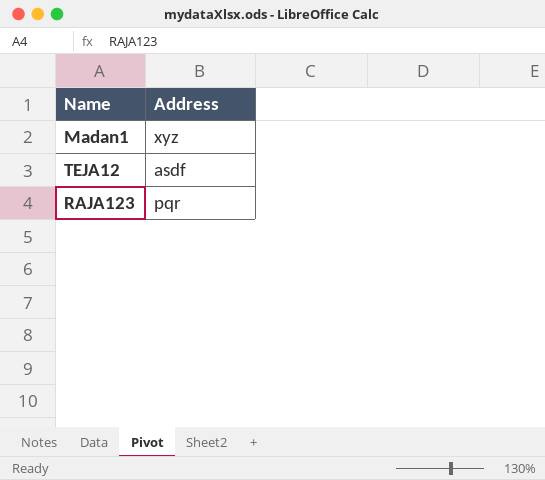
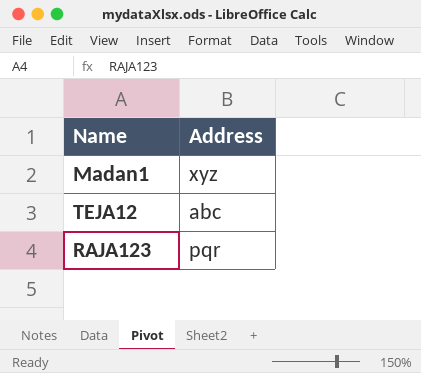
TEJA12 | Address: asdf -> abc

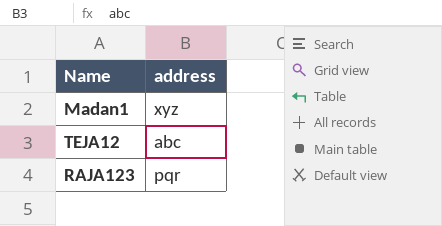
column name: Address -> address

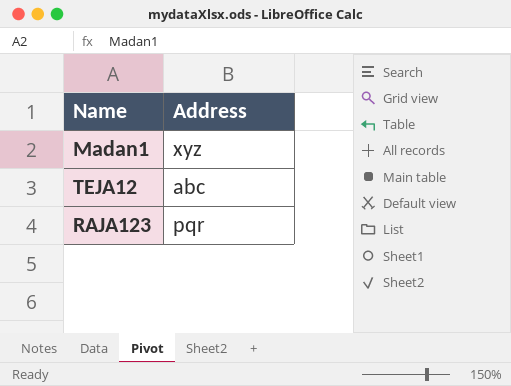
column name: address -> Address

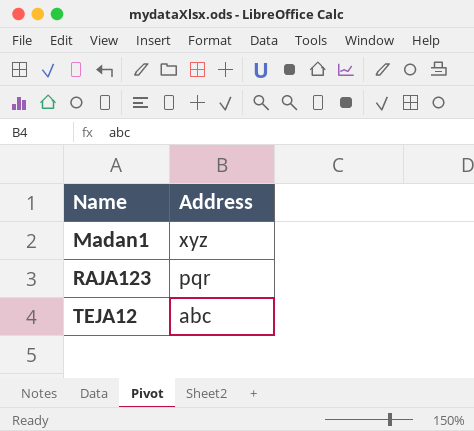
row order: none -> Name ascending

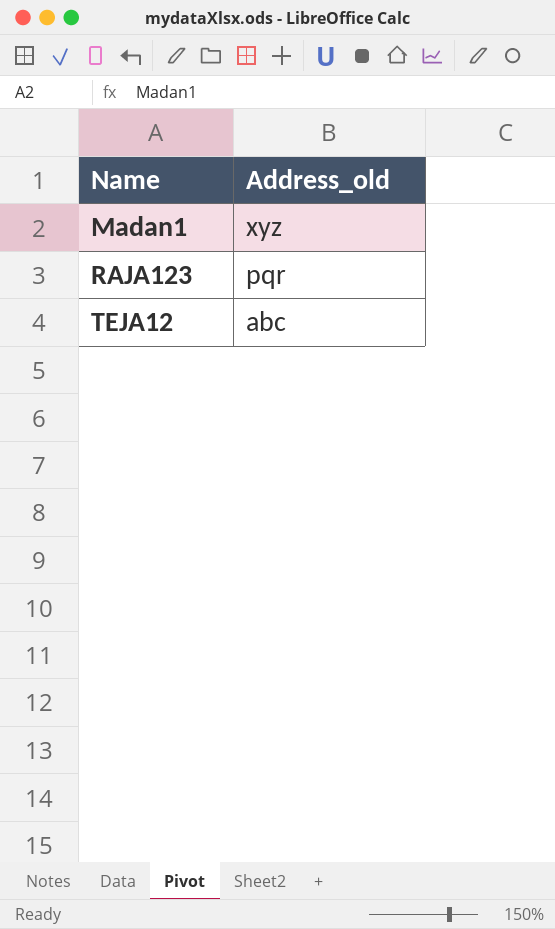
column name: Address -> Address_old

